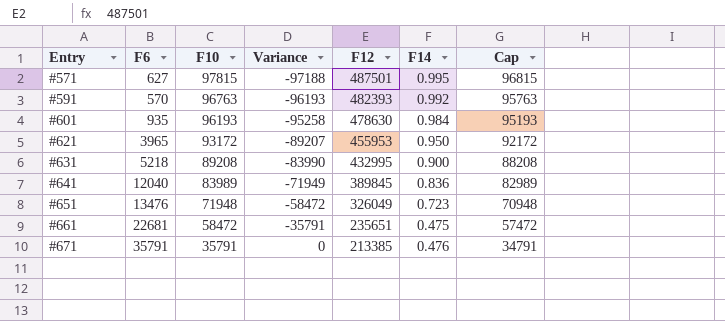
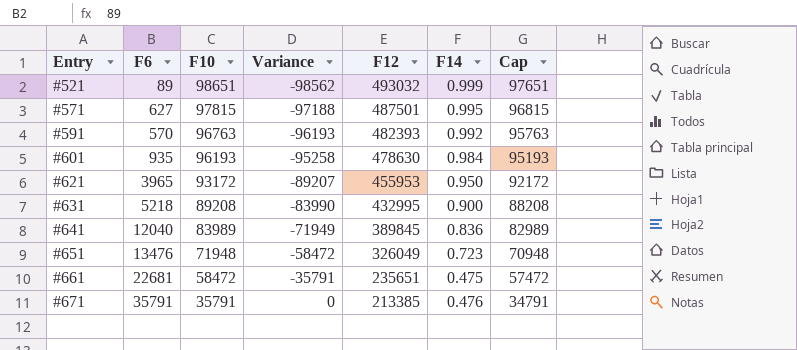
row #521: none -> 89 | 98651 | -98562 | 493032 | 0.999 | 97651

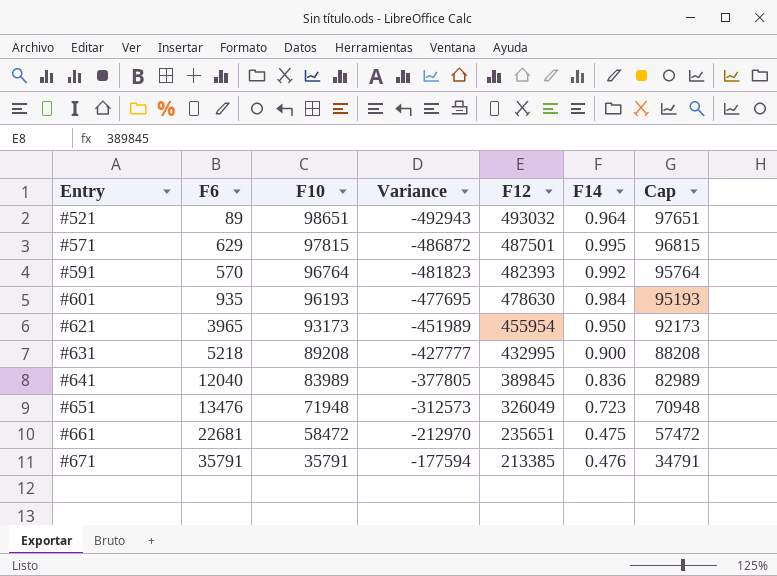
column Variance | formula: [F6] - [F10] -> [F6] - [F12]
#521 | F14: 0.999 -> 0.964
#571 | F6: 627 -> 629
#591 | F10: 96763 -> 96764
#591 | Cap: 95763 -> 95764
#621 | F10: 93172 -> 93173
#621 | F12: 455953 -> 455954
#621 | Cap: 92172 -> 92173

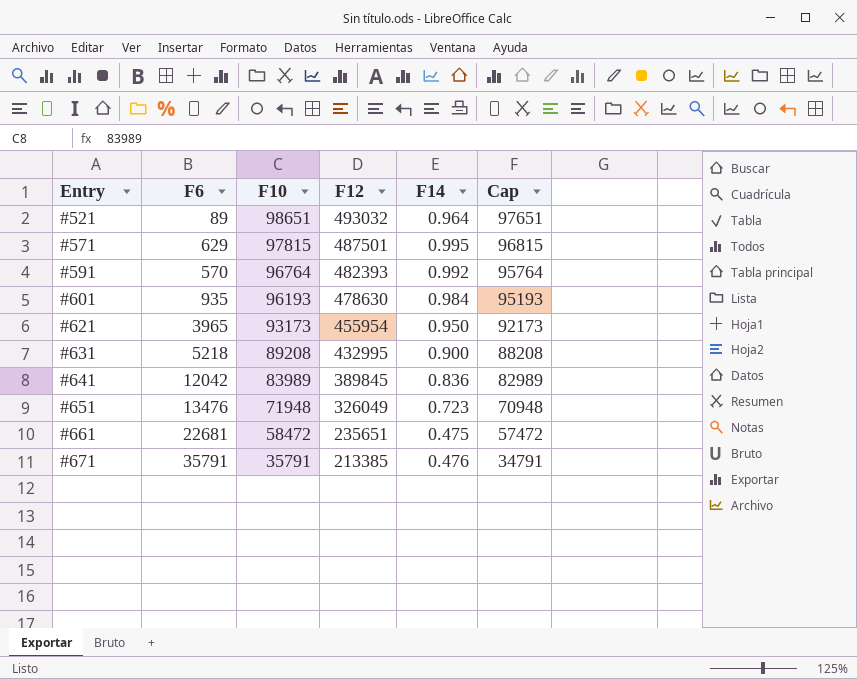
column Variance | formula: [F6] - [F12] -> none
#641 | F6: 12040 -> 12042

